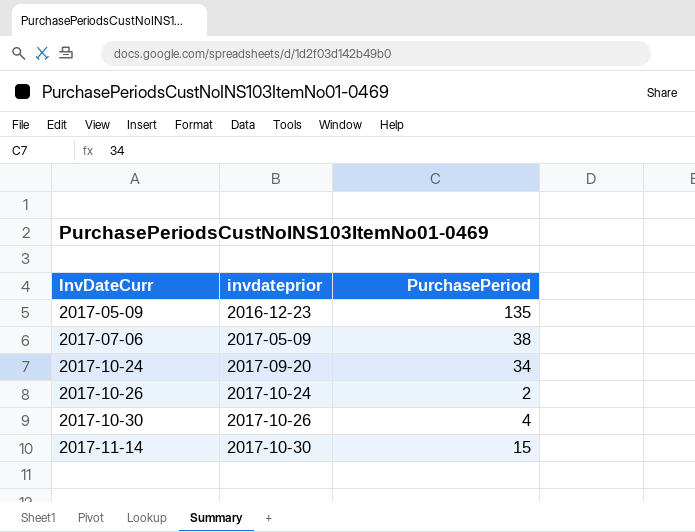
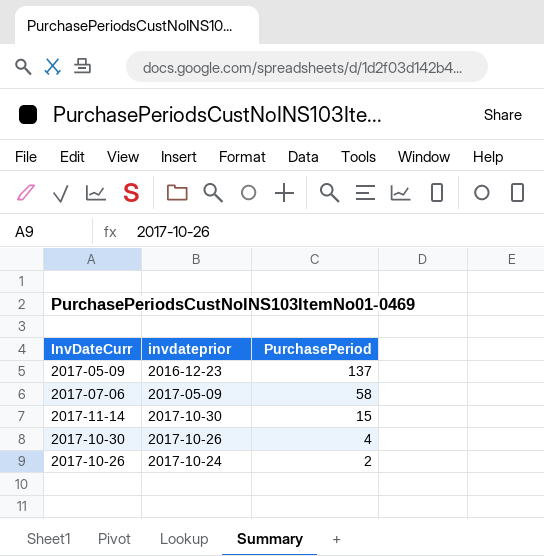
row order: InvDateCurr ascending -> PurchasePeriod descending
row 2017-10-24: 2017-09-20 | 34 -> none
2017-05-09 | PurchasePeriod: 135 -> 137
2017-07-06 | PurchasePeriod: 38 -> 58

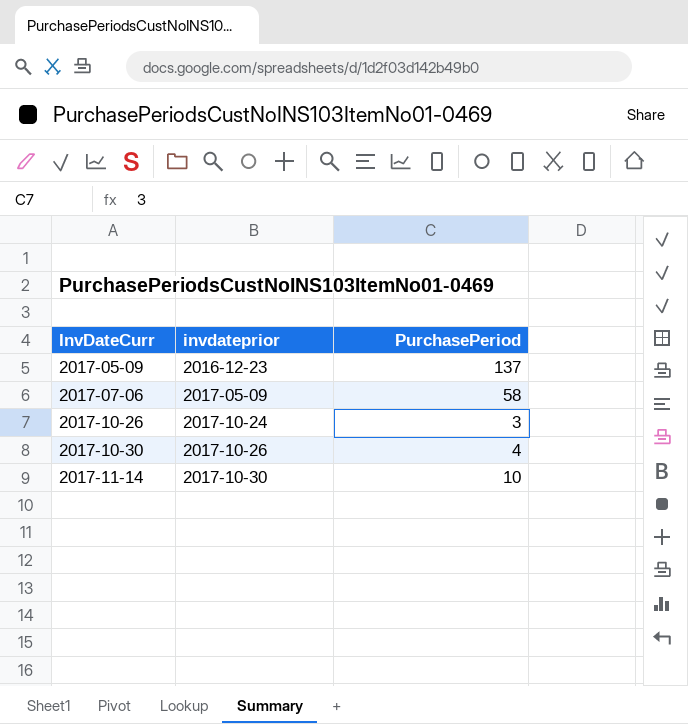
row order: PurchasePeriod descending -> InvDateCurr ascending
2017-10-26 | PurchasePeriod: 2 -> 3
2017-11-14 | PurchasePeriod: 15 -> 10

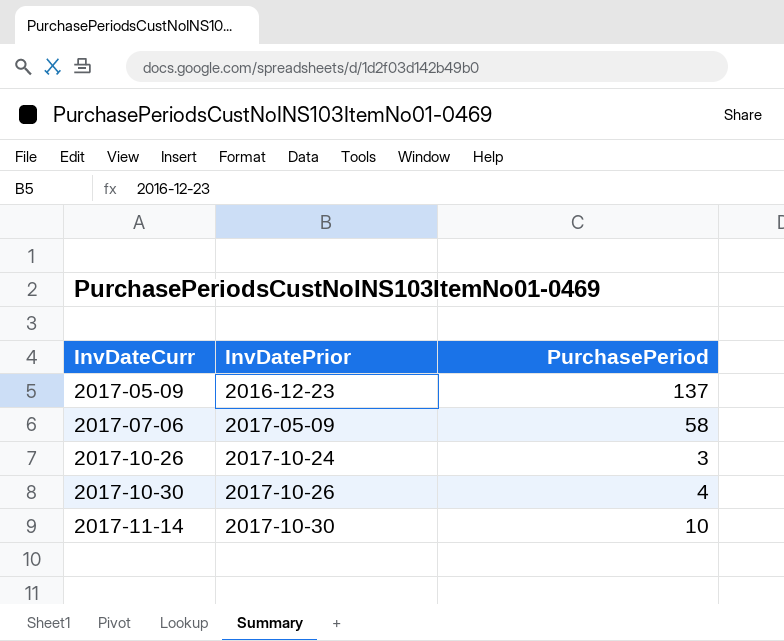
column name: invdateprior -> InvDatePrior

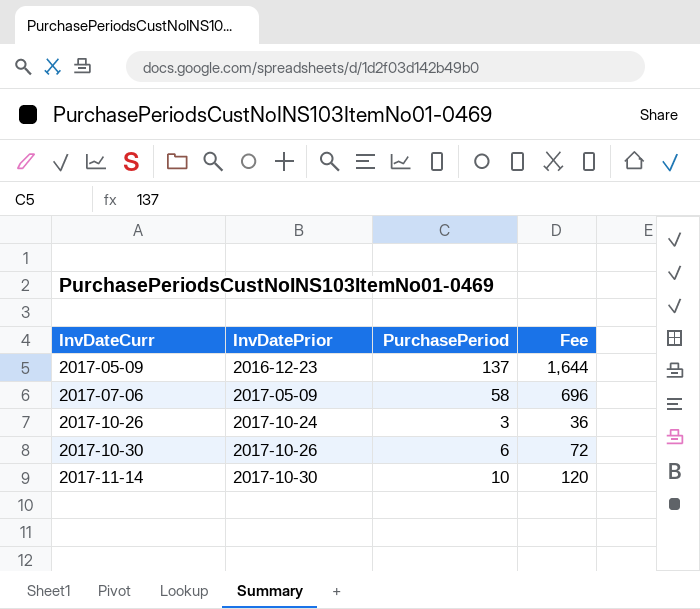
column Fee | formula: none -> [PurchasePeriod] * 12
2017-10-30 | PurchasePeriod: 4 -> 6

